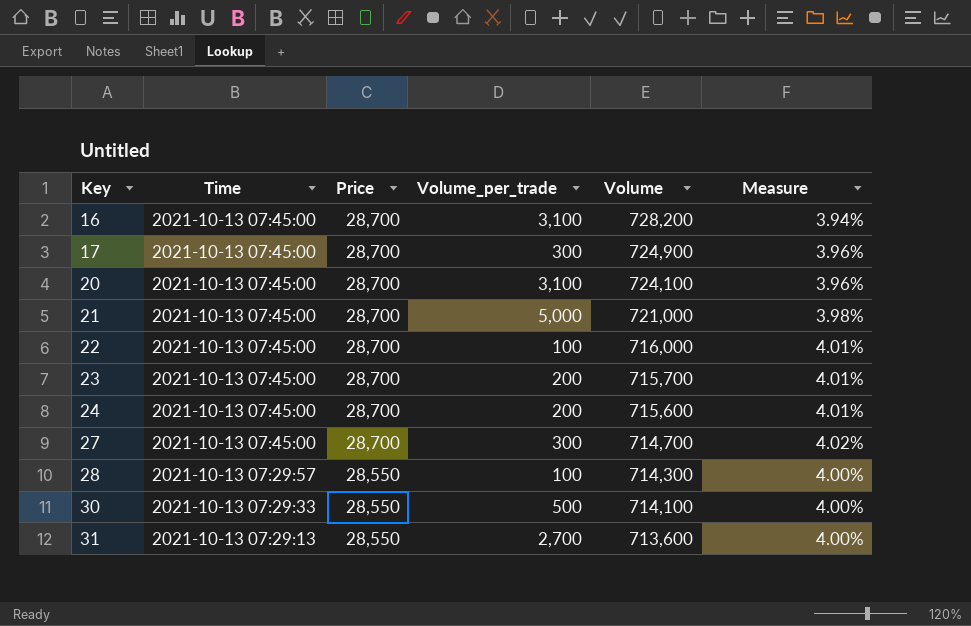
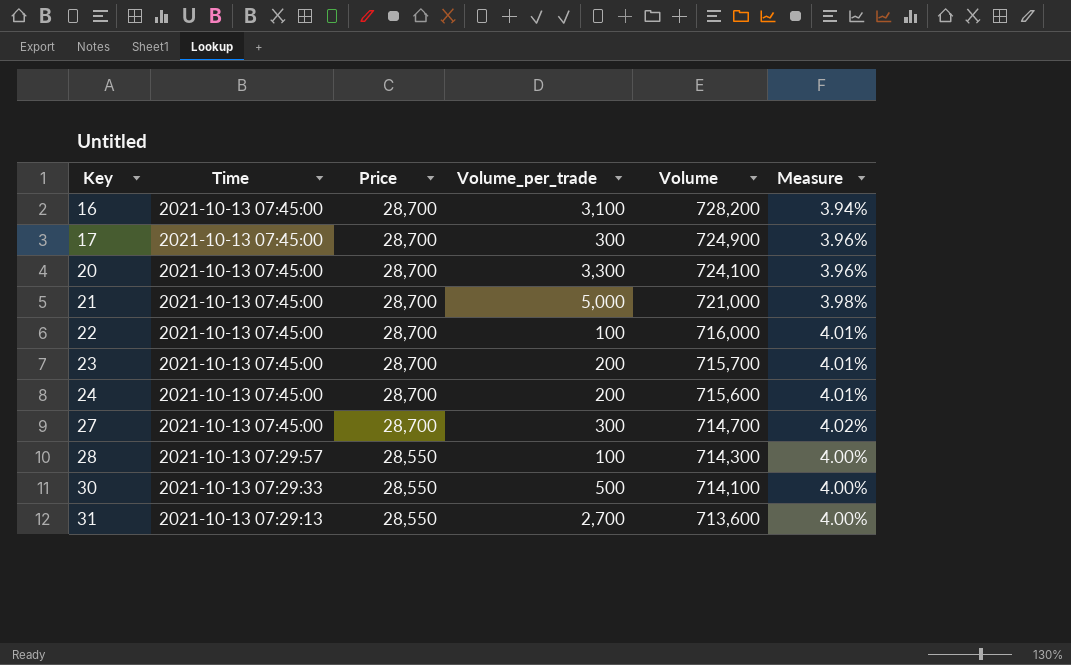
20 | Volume_per_trade: 3,100 -> 3,300

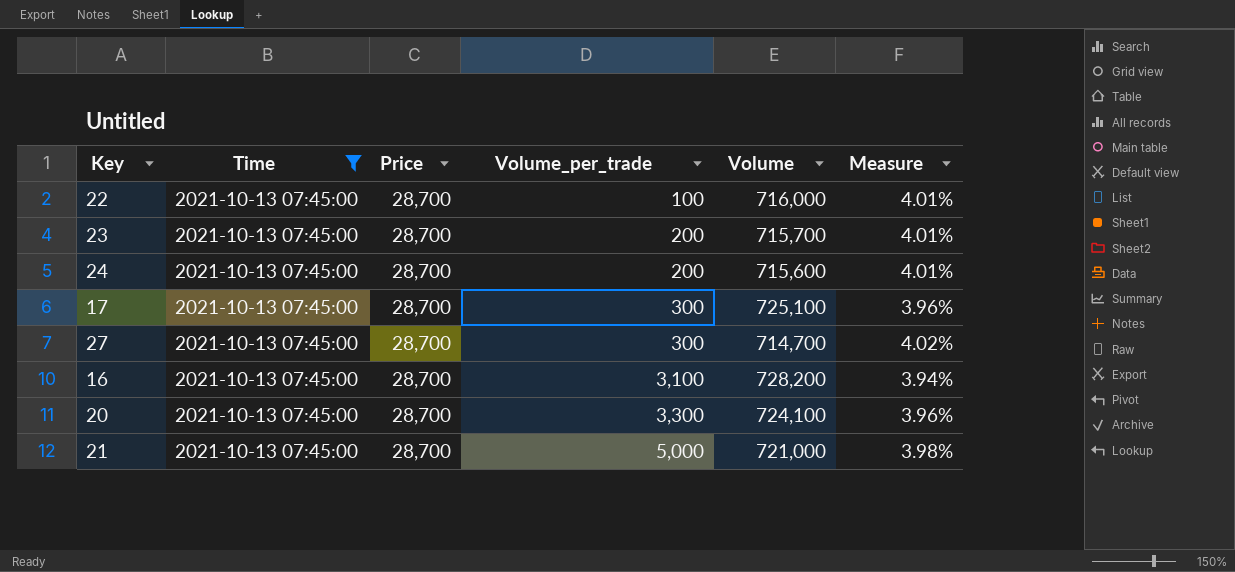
filter: none -> Time = 2021-10-13 07:45:00
row order: Key ascending -> Volume_per_trade ascending
17 | Volume: 724,900 -> 725,100

